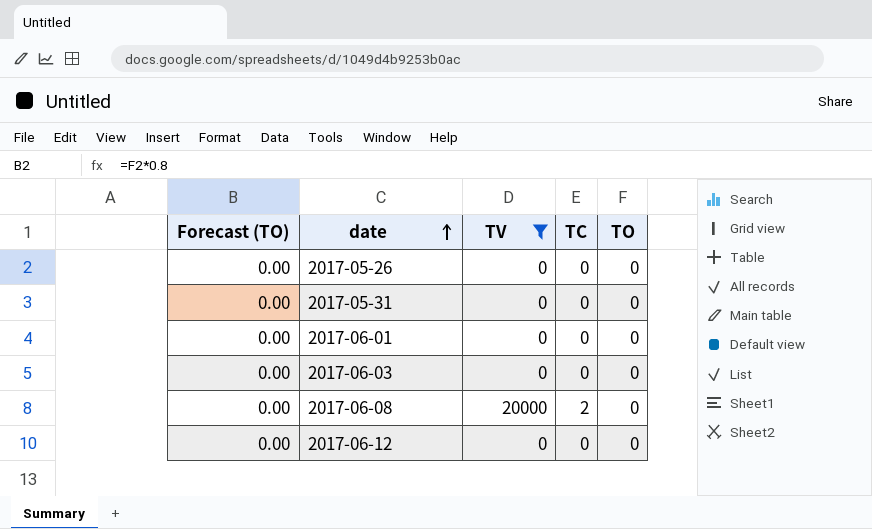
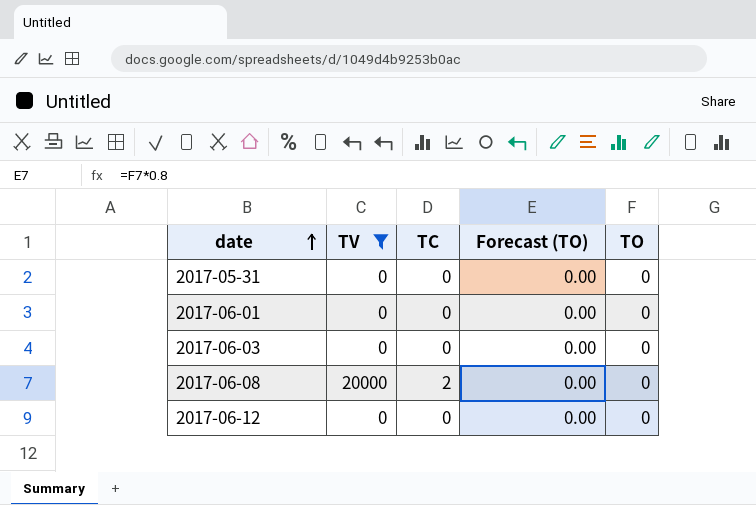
column Forecast (TO) | position: 1 -> 4
row 2017-05-26: 0.00 | 0 | 0 | 0 -> none

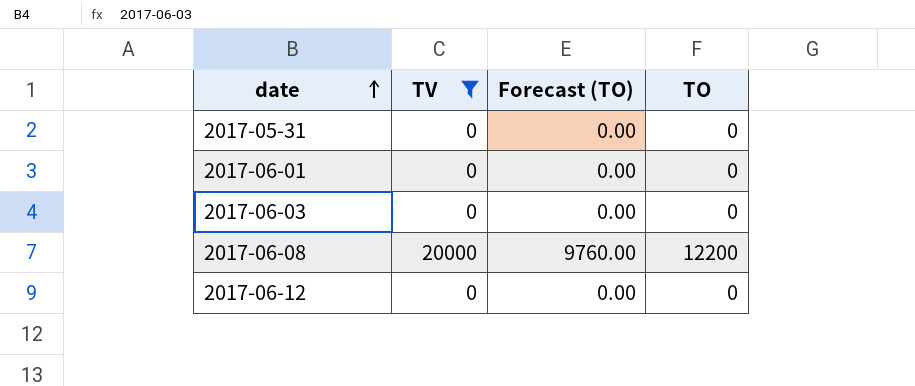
column TC | position: 3 -> none
2017-06-08 | Forecast (TO): 0.00 -> 9760.00
2017-06-08 | TO: 0 -> 12200

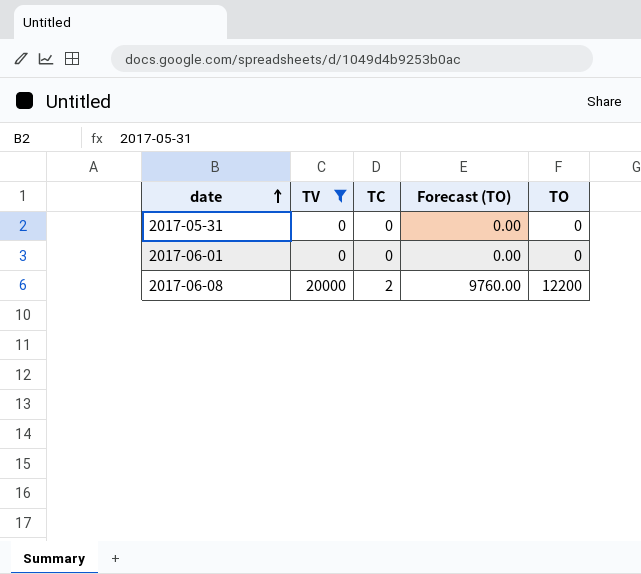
column TC | position: none -> 3
row 2017-06-03: 0 | 0.00 | 0 -> none
row 2017-06-12: 0 | 0.00 | 0 -> none

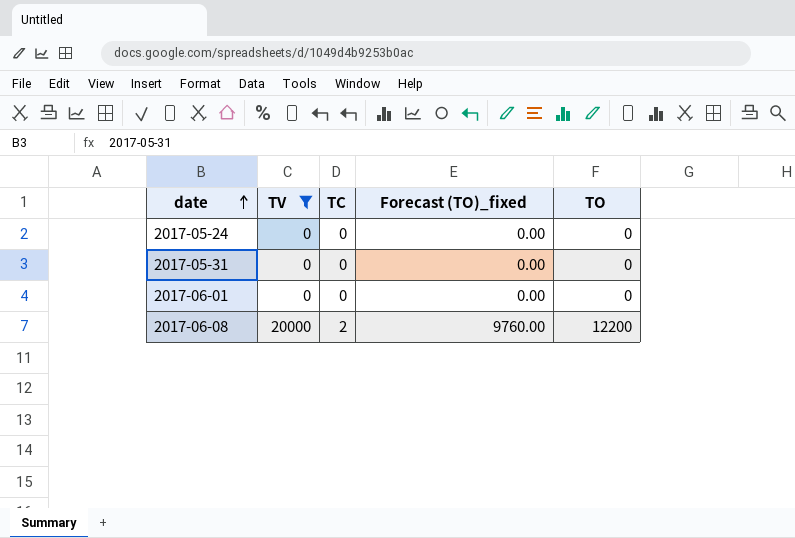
column name: Forecast (TO) -> Forecast (TO)_fixed
row 2017-05-24: none -> 0 | 0 | 0.00 | 0

